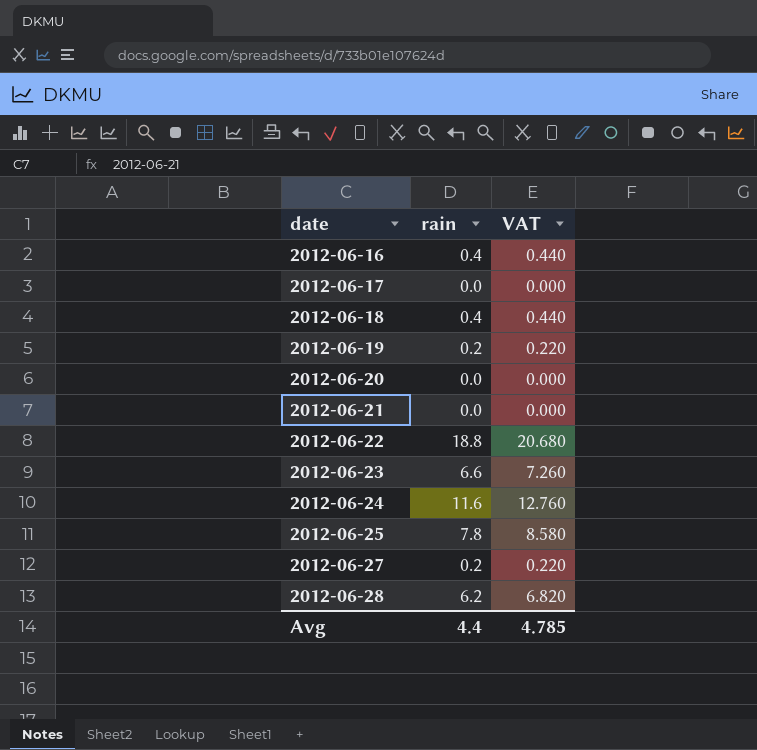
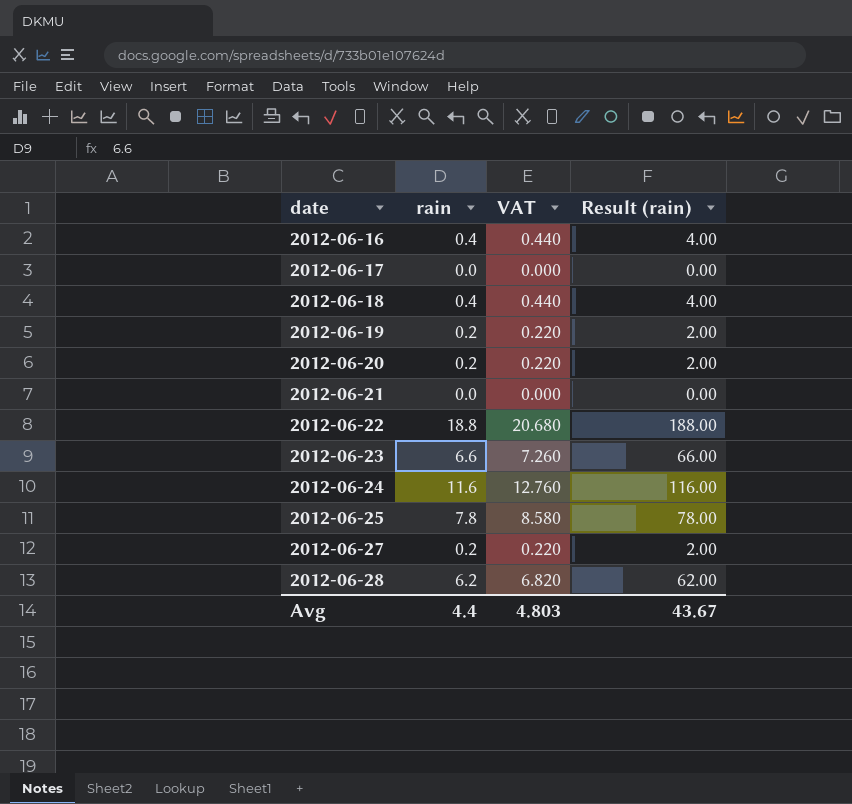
column Result (rain) | formula: none -> [rain] * 10
2012-06-20 | rain: 0.0 -> 0.2
2012-06-20 | VAT: 0.000 -> 0.220
Avg | VAT: 4.785 -> 4.803

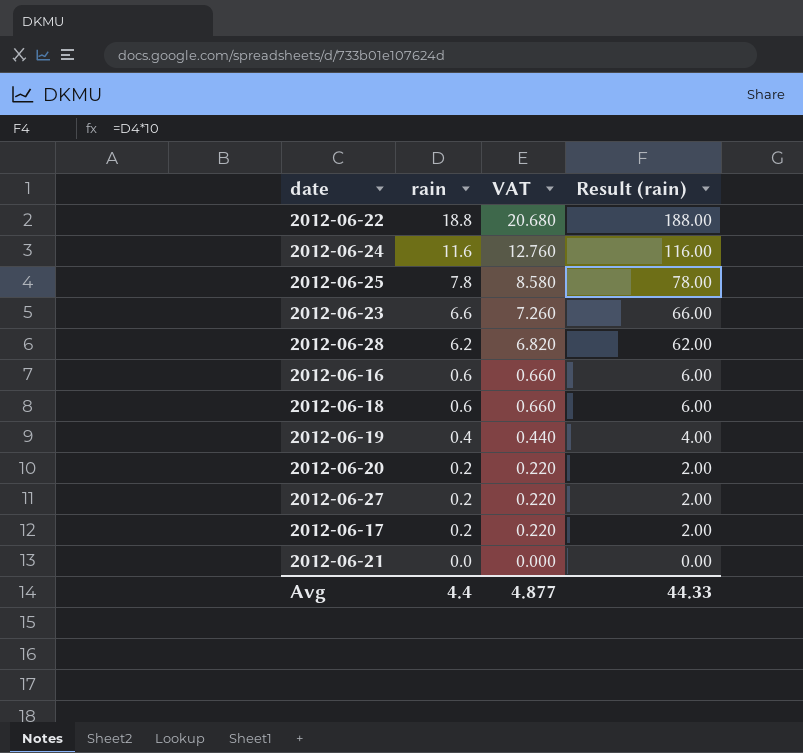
row order: date ascending -> rain descending
2012-06-16 | rain: 0.4 -> 0.6
2012-06-16 | VAT: 0.440 -> 0.660
2012-06-16 | Result (rain): 4.00 -> 6.00
2012-06-18 | rain: 0.4 -> 0.6
2012-06-18 | VAT: 0.440 -> 0.660
2012-06-18 | Result (rain): 4.00 -> 6.00
2012-06-19 | rain: 0.2 -> 0.4
2012-06-19 | VAT: 0.220 -> 0.440
2012-06-19 | Result (rain): 2.00 -> 4.00
2012-06-17 | rain: 0.0 -> 0.2
2012-06-17 | VAT: 0.000 -> 0.220
2012-06-17 | Result (rain): 0.00 -> 2.00
Avg | VAT: 4.803 -> 4.877
Avg | Result (rain): 43.67 -> 44.33

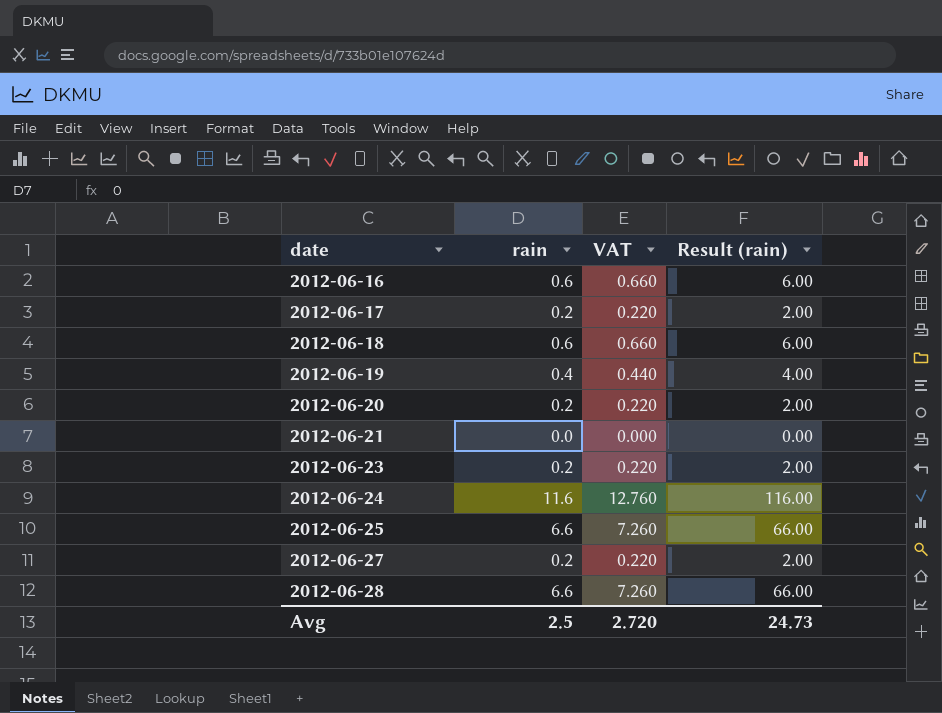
row order: rain descending -> date ascending
row 2012-06-22: 18.8 | 20.680 | 188.00 -> none
2012-06-23 | rain: 6.6 -> 0.2
2012-06-23 | VAT: 7.260 -> 0.220
2012-06-23 | Result (rain): 66.00 -> 2.00
2012-06-25 | rain: 7.8 -> 6.6
2012-06-25 | VAT: 8.580 -> 7.260
2012-06-25 | Result (rain): 78.00 -> 66.00
2012-06-28 | rain: 6.2 -> 6.6
2012-06-28 | VAT: 6.820 -> 7.260
2012-06-28 | Result (rain): 62.00 -> 66.00
Avg | rain: 4.4 -> 2.5
Avg | VAT: 4.877 -> 2.720
Avg | Result (rain): 44.33 -> 24.73

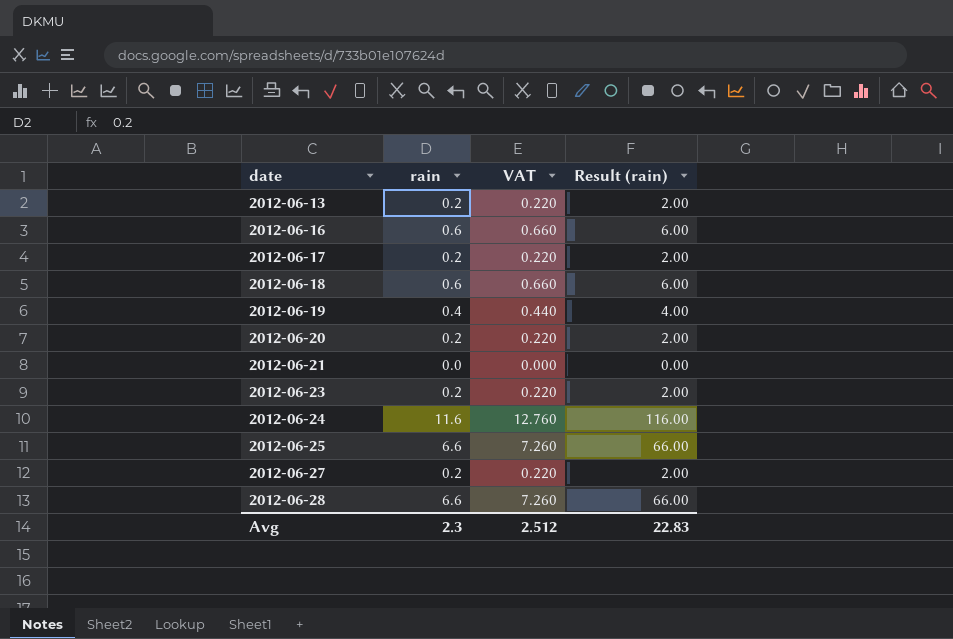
row 2012-06-13: none -> 0.2 | 0.220 | 2.00
Avg | rain: 2.5 -> 2.3
Avg | VAT: 2.720 -> 2.512
Avg | Result (rain): 24.73 -> 22.83

